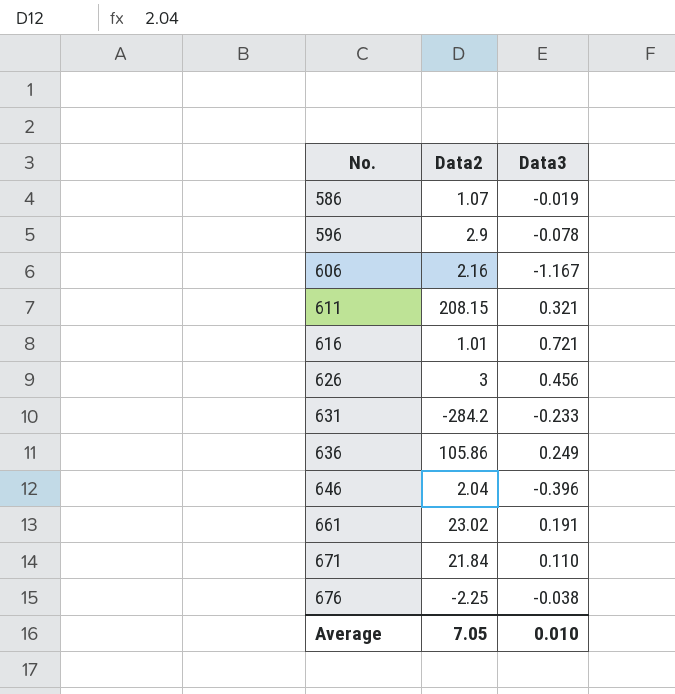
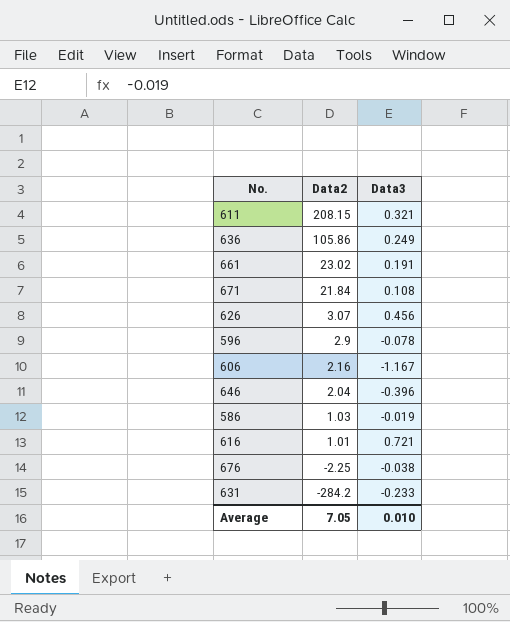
row order: No. ascending -> Data2 descending
671 | Data3: 0.110 -> 0.108
626 | Data2: 3 -> 3.07
586 | Data2: 1.07 -> 1.03

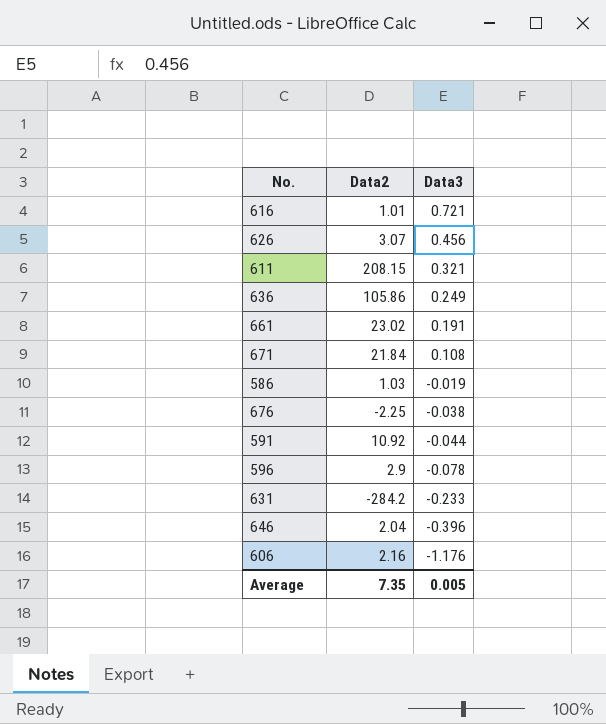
row order: Data2 descending -> Data3 descending
row 591: none -> 10.92 | -0.044
606 | Data3: -1.167 -> -1.176
Average | Data2: 7.05 -> 7.35
Average | Data3: 0.010 -> 0.005

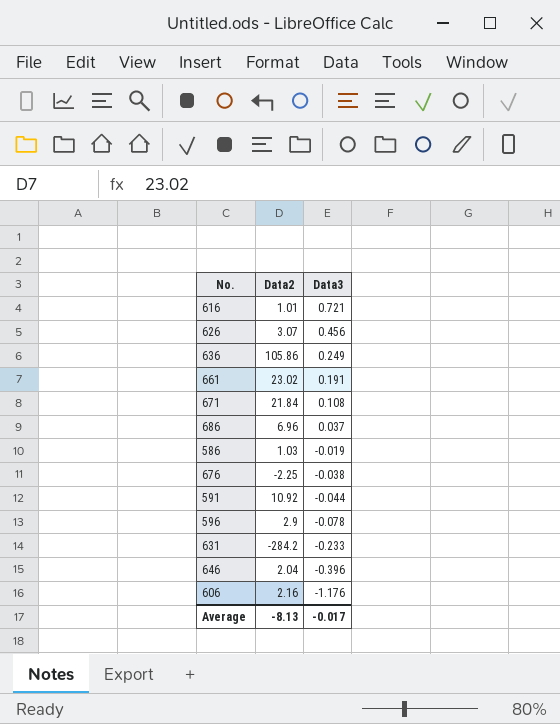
row 611: 208.15 | 0.321 -> none
row 686: none -> 6.96 | 0.037
Average | Data2: 7.35 -> -8.13
Average | Data3: 0.005 -> -0.017

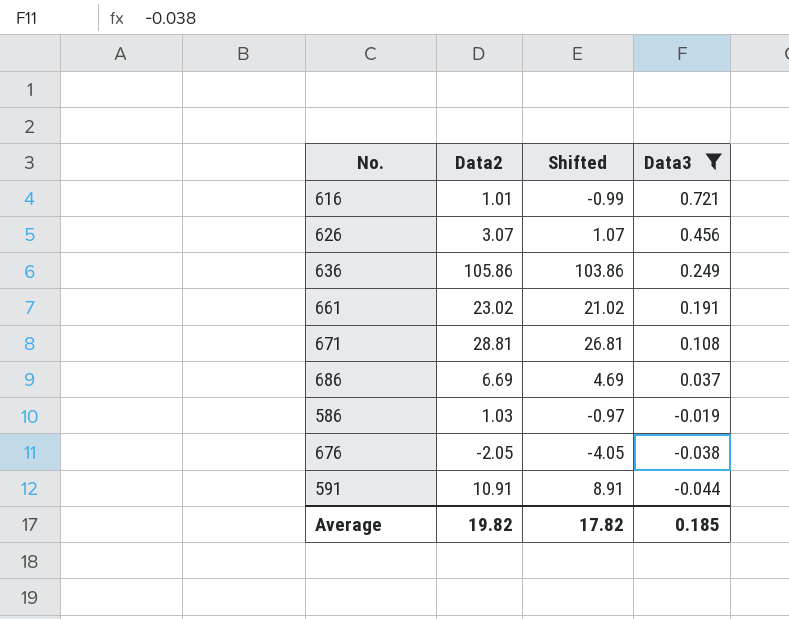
filter: none -> Data3 >= -0.044
column Shifted | formula: none -> [Data2] - 2
671 | Data2: 21.84 -> 28.81
686 | Data2: 6.96 -> 6.69
676 | Data2: -2.25 -> -2.05
591 | Data2: 10.92 -> 10.91
Average | Data2: -8.13 -> 19.82
Average | Data3: -0.017 -> 0.185

